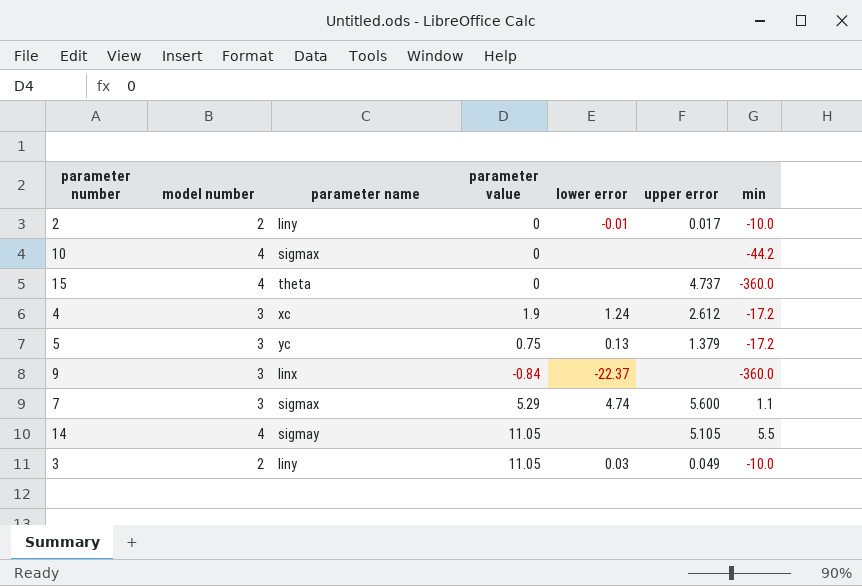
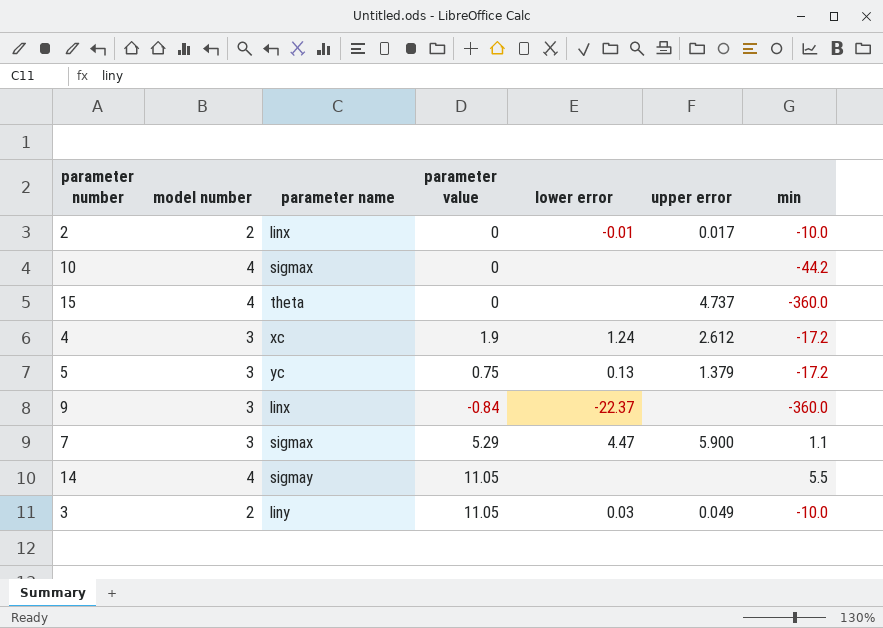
2 | parameter name: liny -> linx
7 | lower error: 4.74 -> 4.47
7 | upper error: 5.600 -> 5.900
14 | upper error: 5.105 -> none

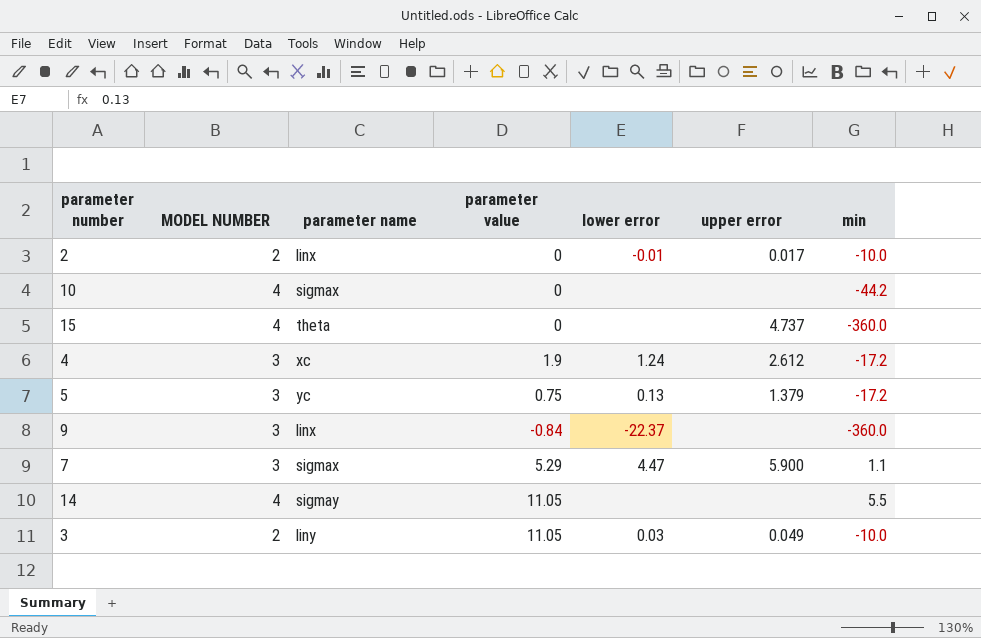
column name: model number -> MODEL NUMBER

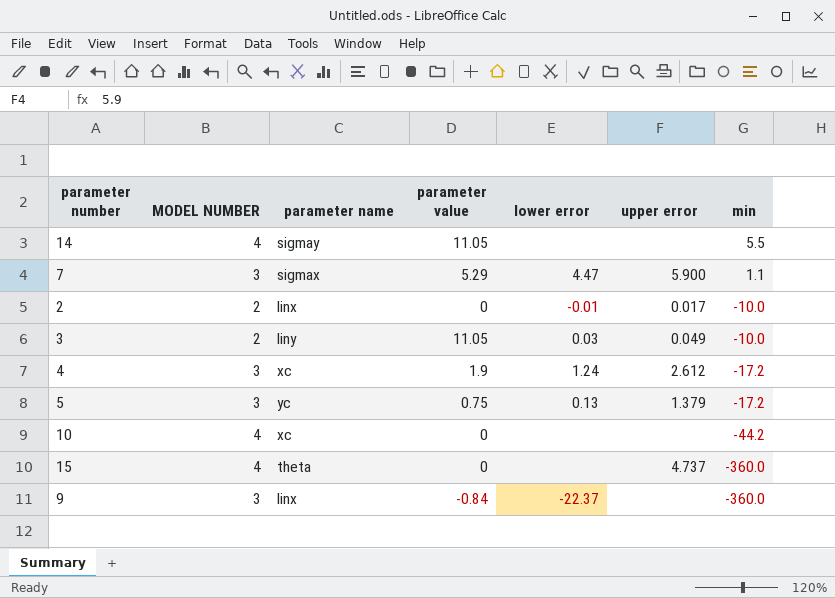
row order: none -> min descending
10 | parameter name: sigmax -> xc

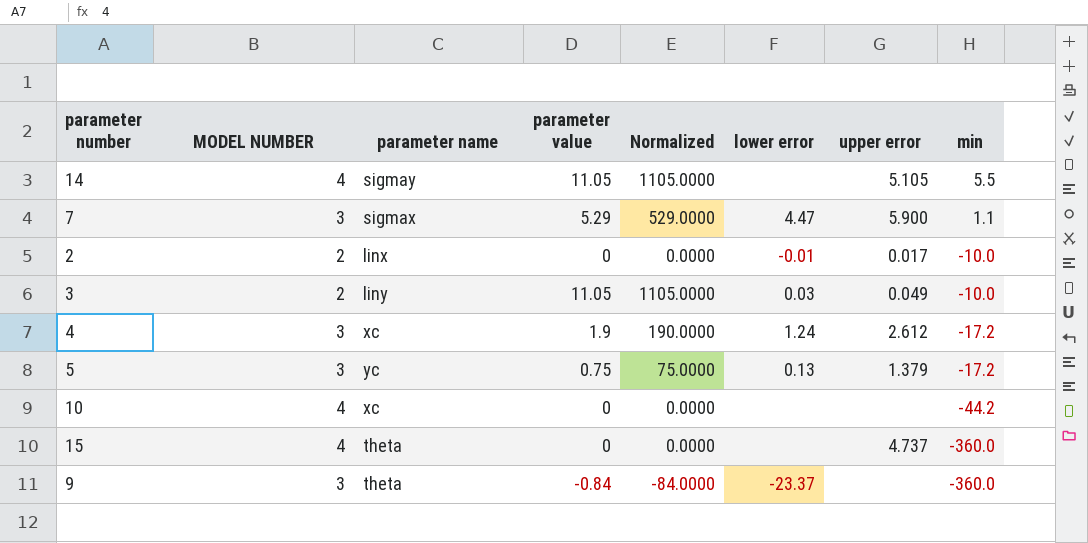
column Normalized | formula: none -> [parameter value] * 100
14 | upper error: none -> 5.105
9 | parameter name: linx -> theta
9 | lower error: -22.37 -> -23.37

